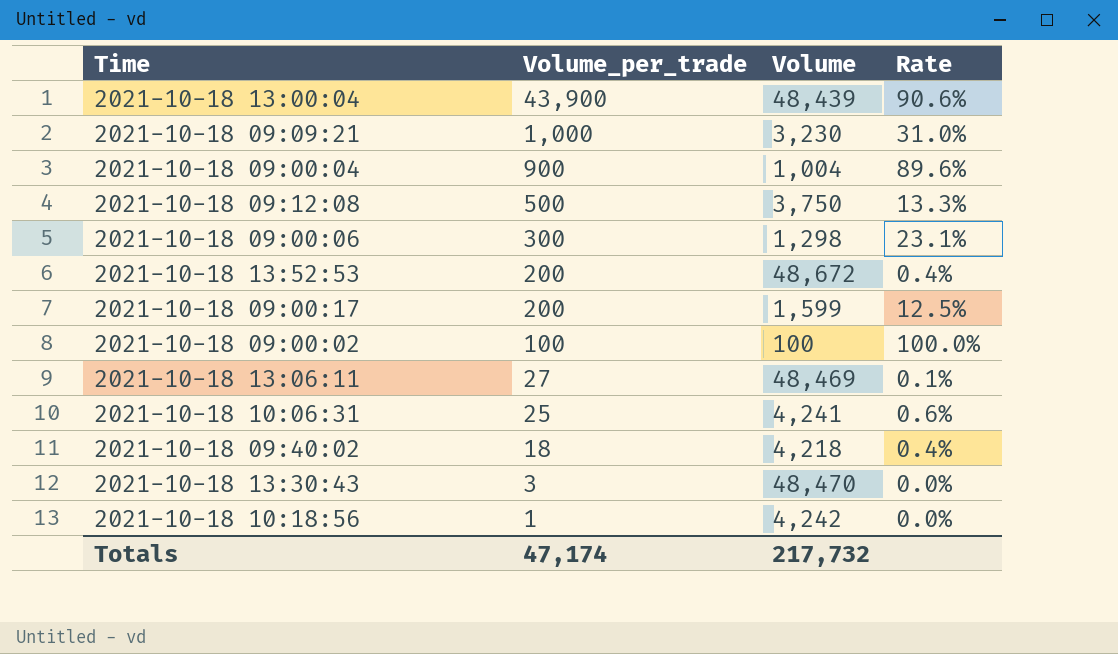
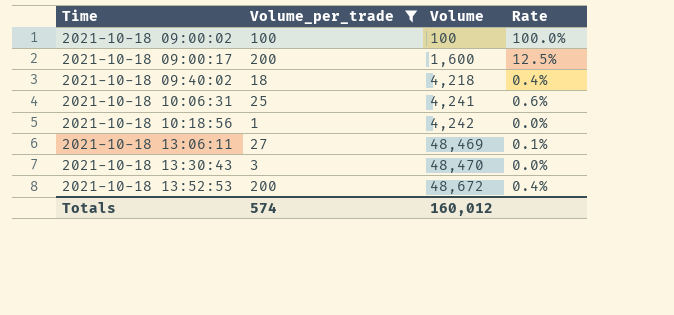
filter: none -> Volume_per_trade <= 200
row order: Volume_per_trade descending -> Time ascending
2021-10-18 09:00:17 | Volume: 1,599 -> 1,600
Totals | Volume_per_trade: 47,174 -> 574
Totals | Volume: 217,732 -> 160,012

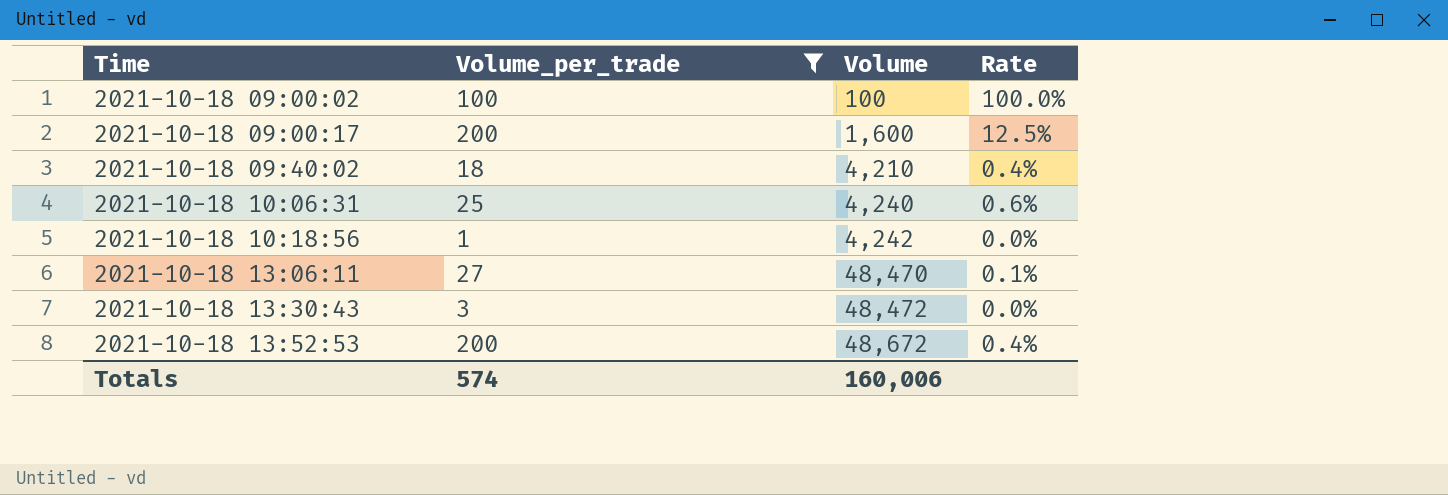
2021-10-18 09:40:02 | Volume: 4,218 -> 4,210
2021-10-18 10:06:31 | Volume: 4,241 -> 4,240
2021-10-18 13:06:11 | Volume: 48,469 -> 48,470
2021-10-18 13:30:43 | Volume: 48,470 -> 48,472
Totals | Volume: 160,012 -> 160,006

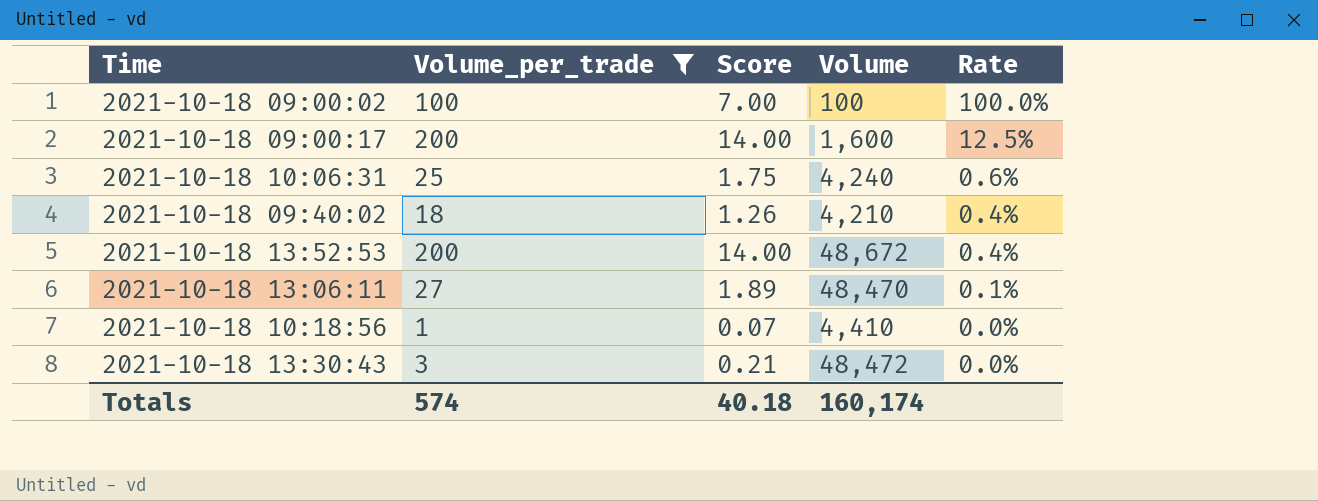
row order: Time ascending -> Rate descending
column Score | formula: none -> [Volume_per_trade] * 0.07
2021-10-18 10:18:56 | Volume: 4,242 -> 4,410
Totals | Volume: 160,006 -> 160,174

